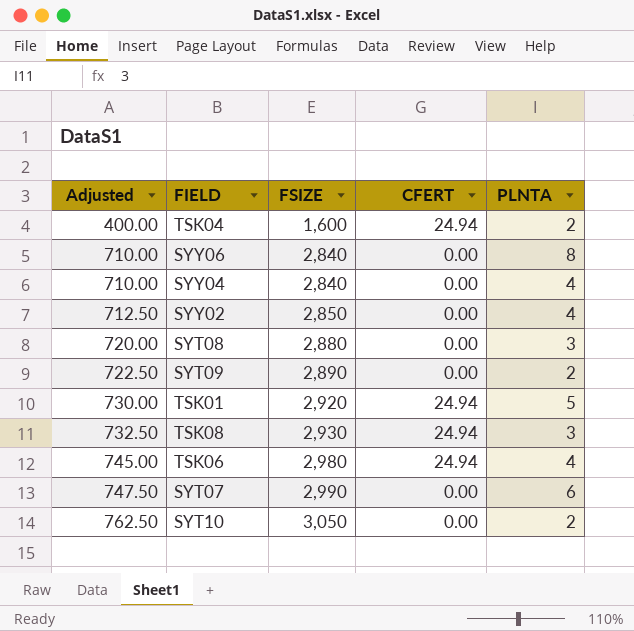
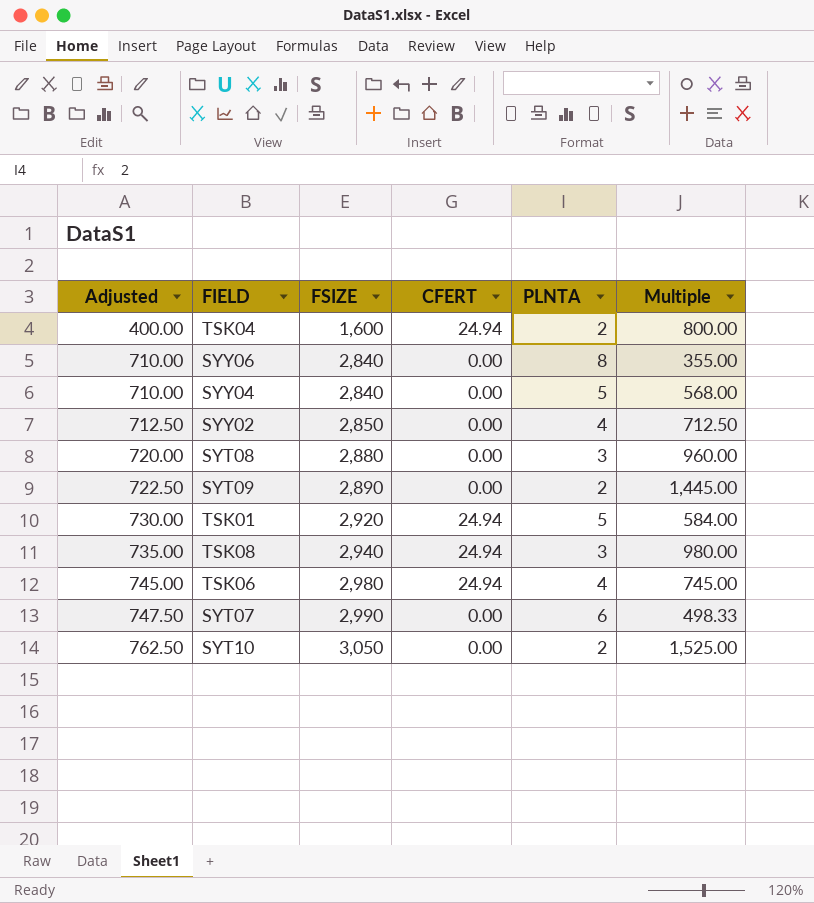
column Multiple | formula: none -> [FSIZE] / [PLNTA]
SYY04 | PLNTA: 4 -> 5
TSK08 | Adjusted: 732.50 -> 735.00
TSK08 | FSIZE: 2,930 -> 2,940

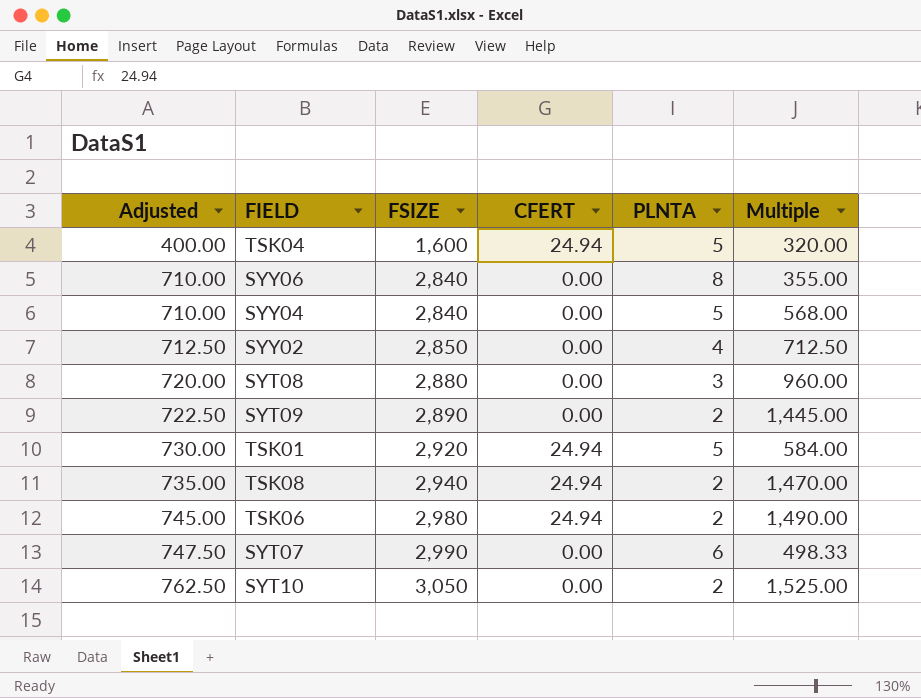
TSK04 | PLNTA: 2 -> 5
TSK04 | Multiple: 800.00 -> 320.00
TSK08 | PLNTA: 3 -> 2
TSK08 | Multiple: 980.00 -> 1,470.00
TSK06 | PLNTA: 4 -> 2
TSK06 | Multiple: 745.00 -> 1,490.00

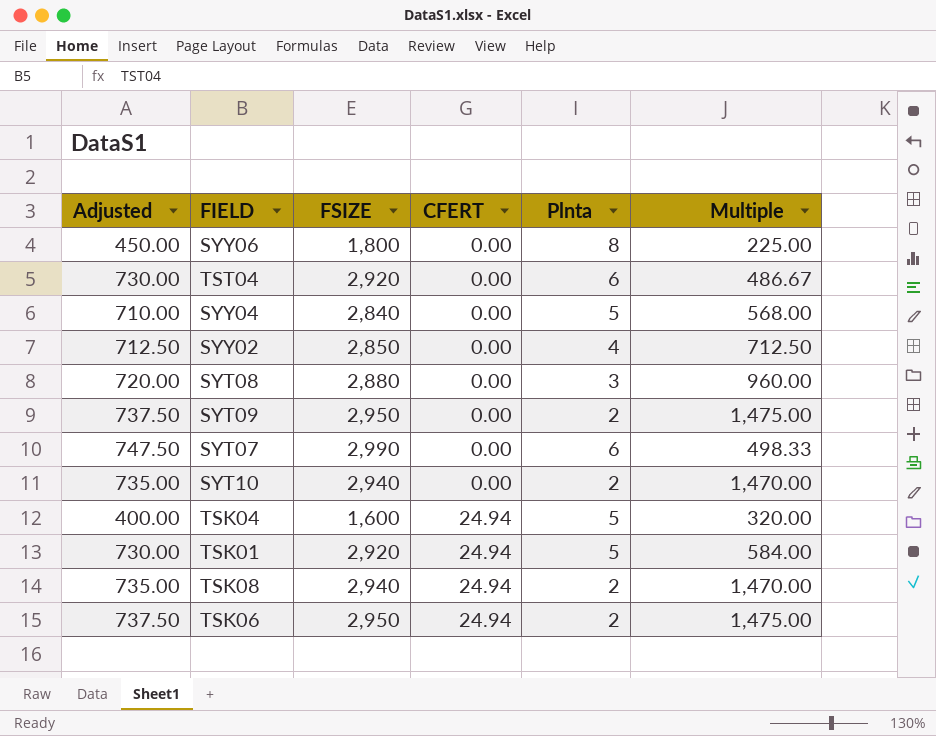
row order: Adjusted ascending -> CFERT ascending
column name: PLNTA -> Plnta
SYY06 | Adjusted: 710.00 -> 450.00
SYY06 | FSIZE: 2,840 -> 1,800
SYY06 | Multiple: 355.00 -> 225.00
row TST04: none -> 730.00 | 2,920 | 0.00 | 6 | 486.67
SYT09 | Adjusted: 722.50 -> 737.50
SYT09 | FSIZE: 2,890 -> 2,950
SYT09 | Multiple: 1,445.00 -> 1,475.00
SYT10 | Adjusted: 762.50 -> 735.00
SYT10 | FSIZE: 3,050 -> 2,940
SYT10 | Multiple: 1,525.00 -> 1,470.00
TSK06 | Adjusted: 745.00 -> 737.50
TSK06 | FSIZE: 2,980 -> 2,950
TSK06 | Multiple: 1,490.00 -> 1,475.00

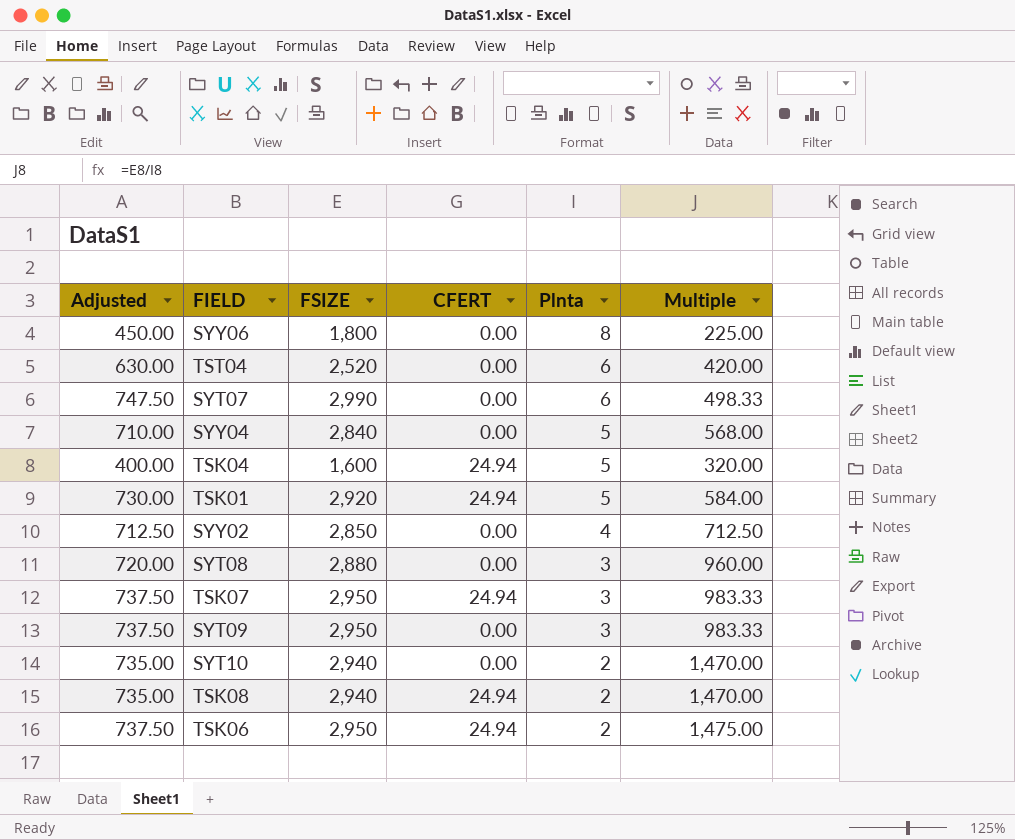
row order: CFERT ascending -> Plnta descending
TST04 | Adjusted: 730.00 -> 630.00
TST04 | FSIZE: 2,920 -> 2,520
TST04 | Multiple: 486.67 -> 420.00
row TSK07: none -> 737.50 | 2,950 | 24.94 | 3 | 983.33
SYT09 | Plnta: 2 -> 3
SYT09 | Multiple: 1,475.00 -> 983.33

